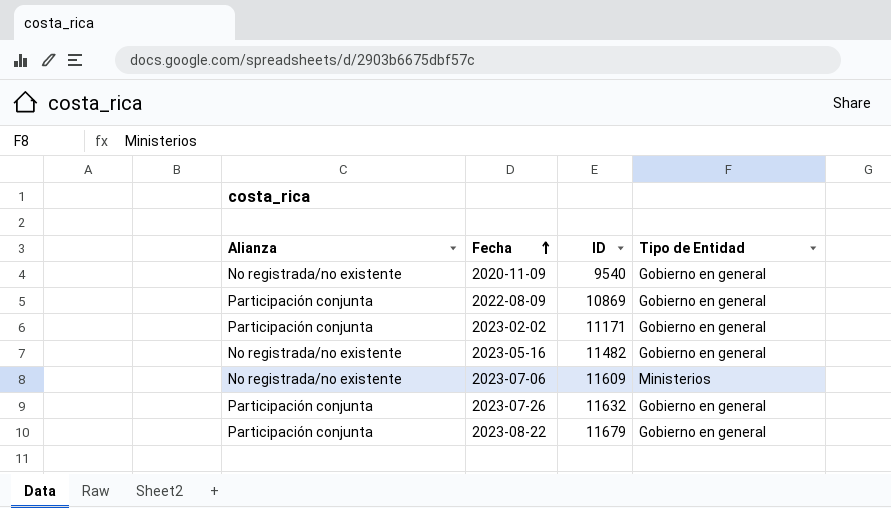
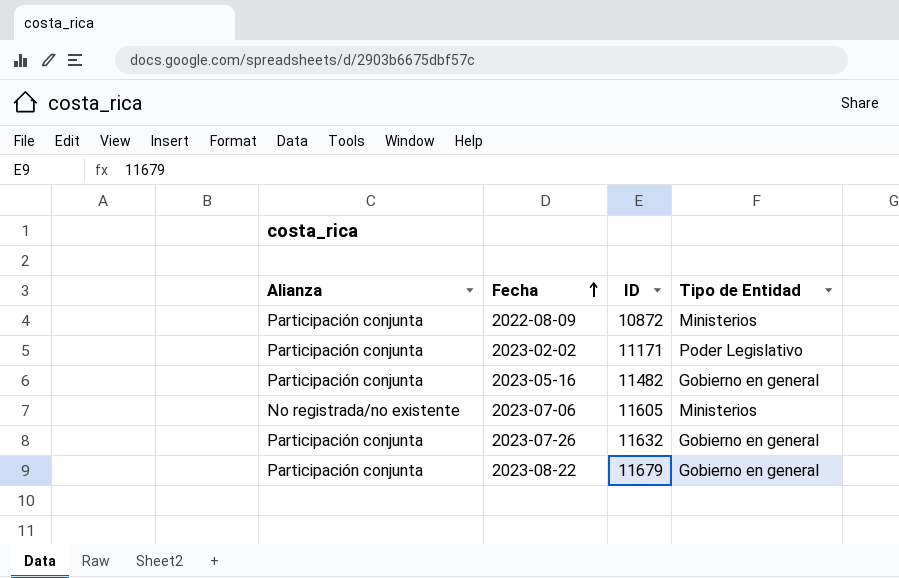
row 2020-11-09: No registrada/no existente | 9540 | Gobierno en general -> none
2022-08-09 | ID: 10869 -> 10872
2022-08-09 | Tipo de Entidad: Gobierno en general -> Ministerios
2023-02-02 | Tipo de Entidad: Gobierno en general -> Poder Legislativo
2023-05-16 | Alianza: No registrada/no existente -> Participación conjunta
2023-07-06 | ID: 11609 -> 11605

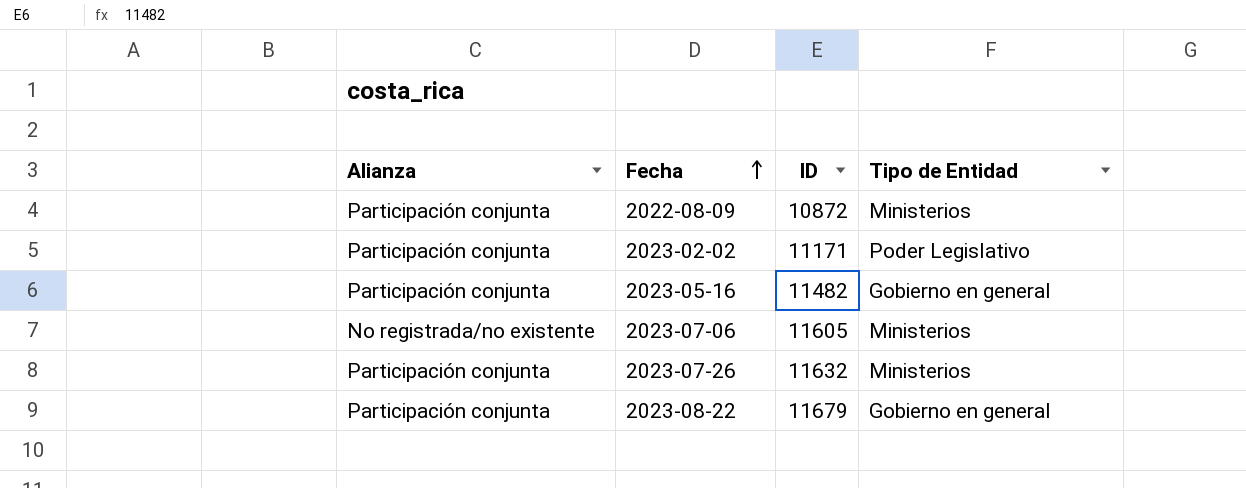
2023-07-26 | Tipo de Entidad: Gobierno en general -> Ministerios

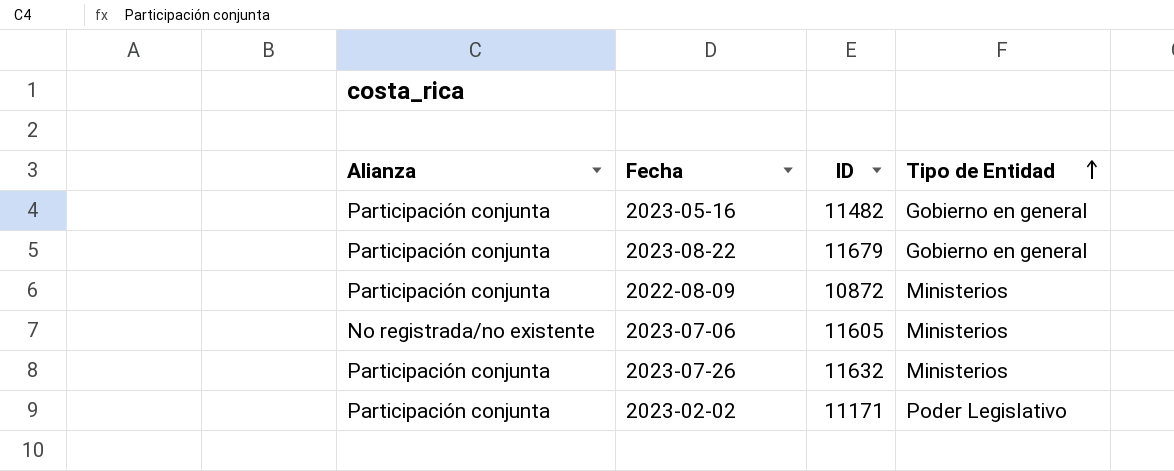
row order: Fecha ascending -> Tipo de Entidad ascending

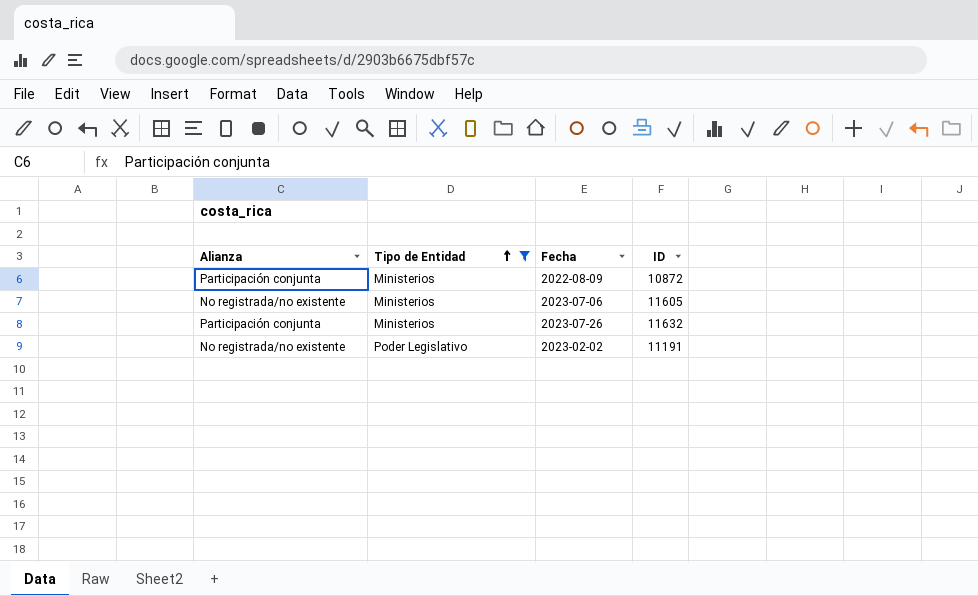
filter: none -> Tipo de Entidad != Gobierno en general
column Tipo de Entidad | position: 4 -> 2
2023-02-02 | Alianza: Participación conjunta -> No registrada/no existente
2023-02-02 | ID: 11171 -> 11191

